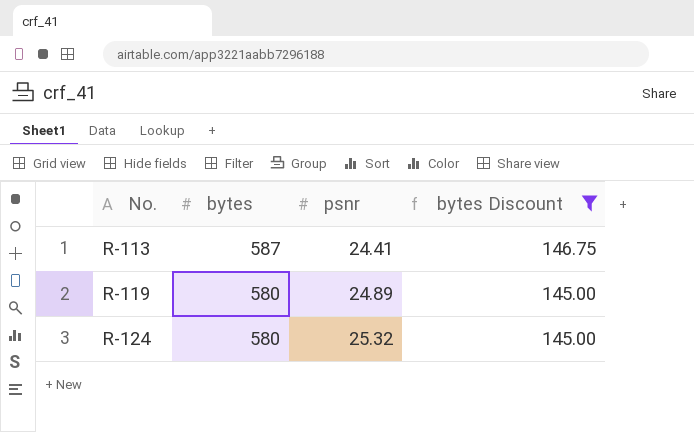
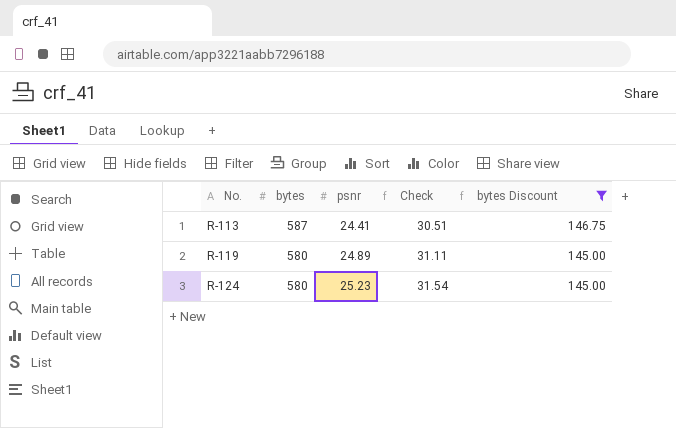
column Check | formula: none -> [psnr] * 1.25
R-124 | psnr: 25.32 -> 25.23

